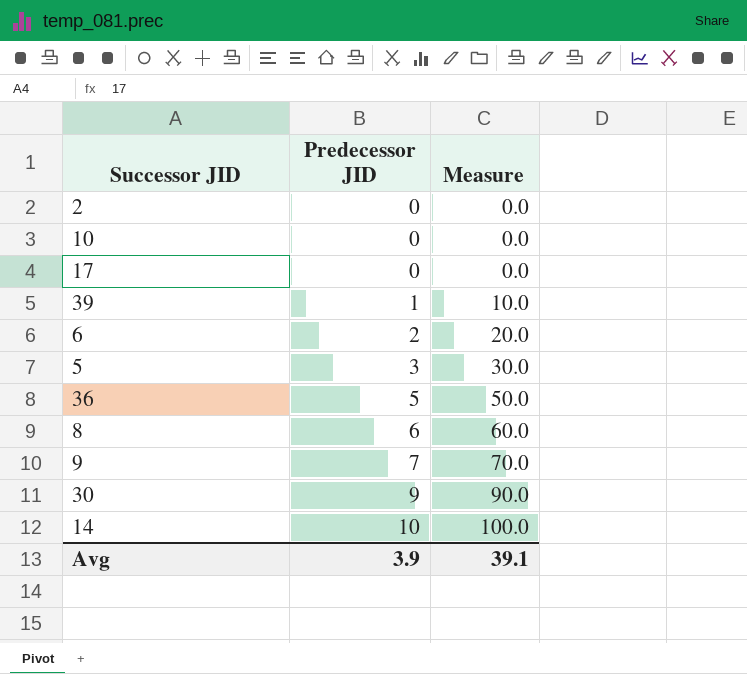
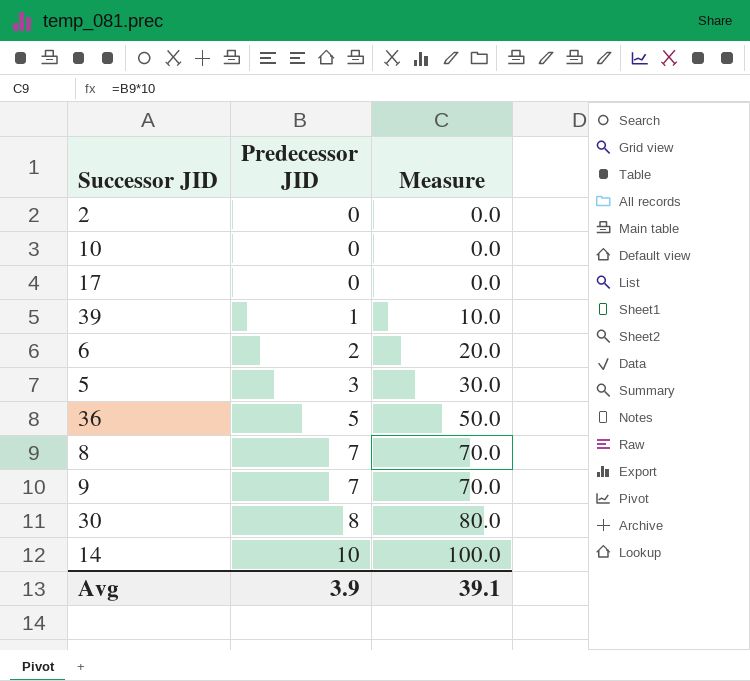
8 | Predecessor JID: 6 -> 7
8 | Measure: 60.0 -> 70.0
30 | Predecessor JID: 9 -> 8
30 | Measure: 90.0 -> 80.0

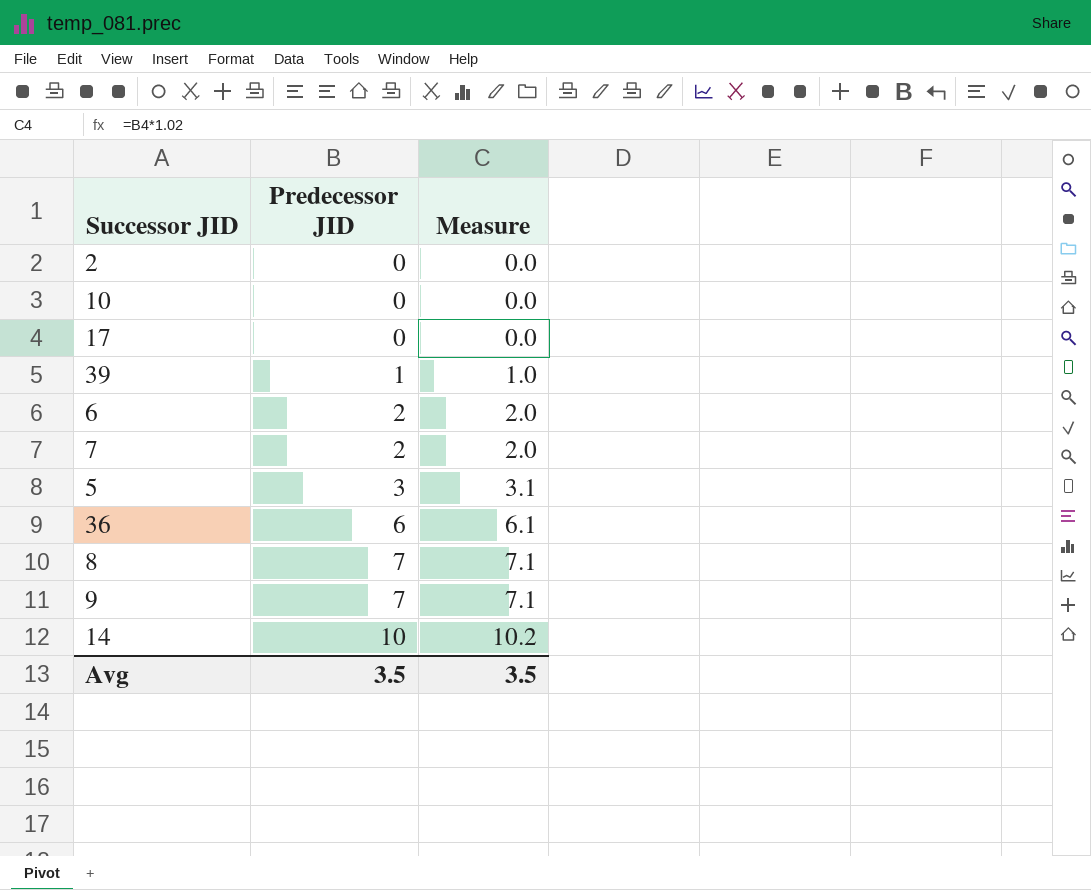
column Measure | formula: [Predecessor JID] * 10 -> [Predecessor JID] * 1.02
row 30: 8 | 80.0 -> none
row 7: none -> 2 | 2.0
36 | Predecessor JID: 5 -> 6
Avg | Predecessor JID: 3.9 -> 3.5
Avg | Measure: 39.1 -> 3.5

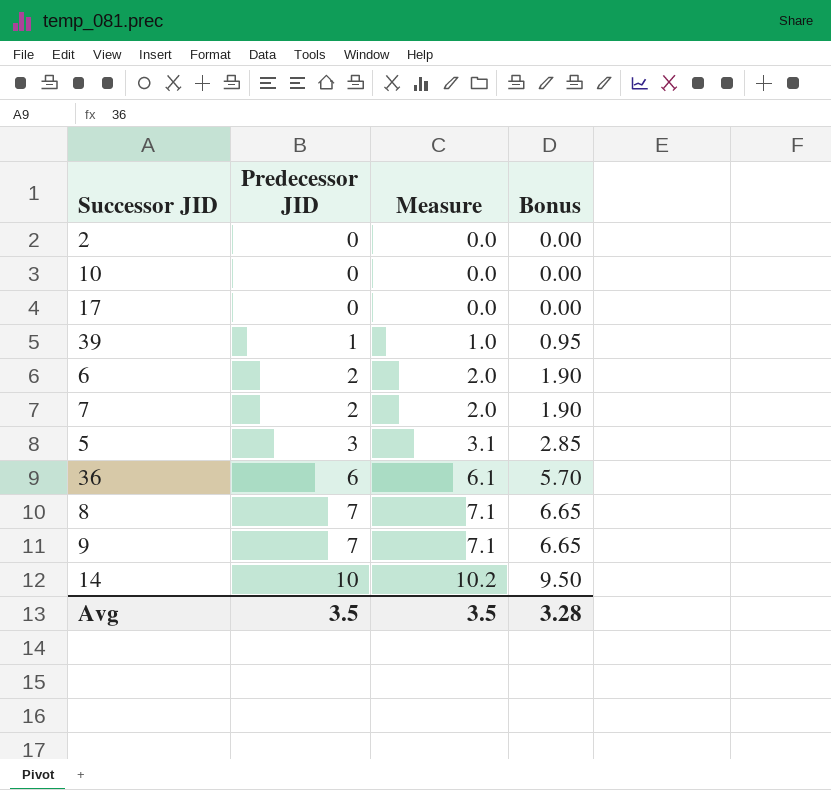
column Bonus | formula: none -> [Predecessor JID] * 0.95

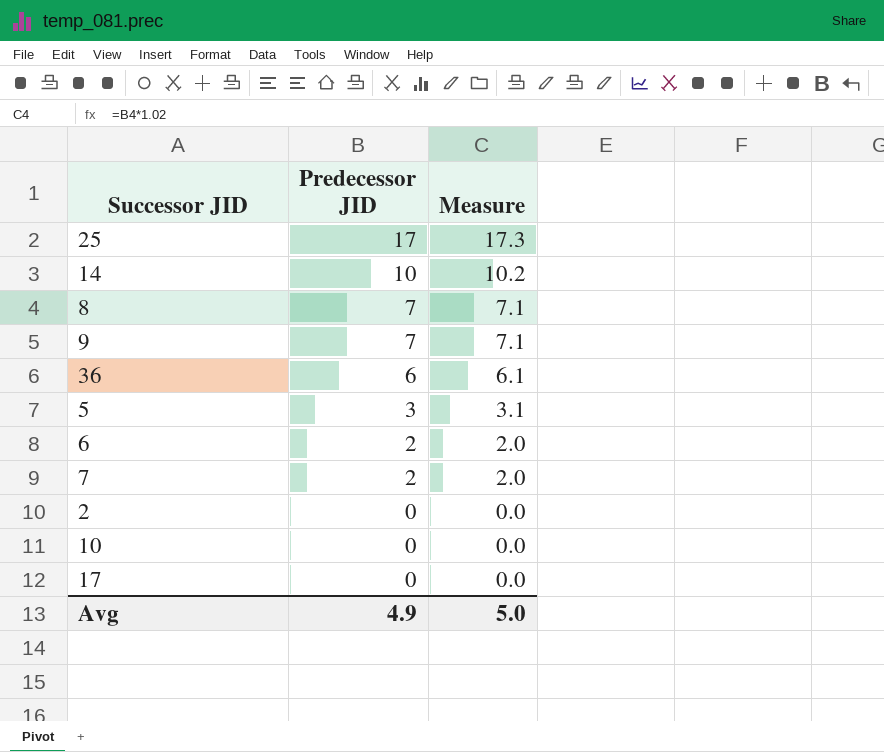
row order: Predecessor JID ascending -> Predecessor JID descending
column Bonus | formula: [Predecessor JID] * 0.95 -> none
row 39: 1 | 1.0 | 0.95 -> none
row 25: none -> 17 | 17.3
Avg | Predecessor JID: 3.5 -> 4.9
Avg | Measure: 3.5 -> 5.0

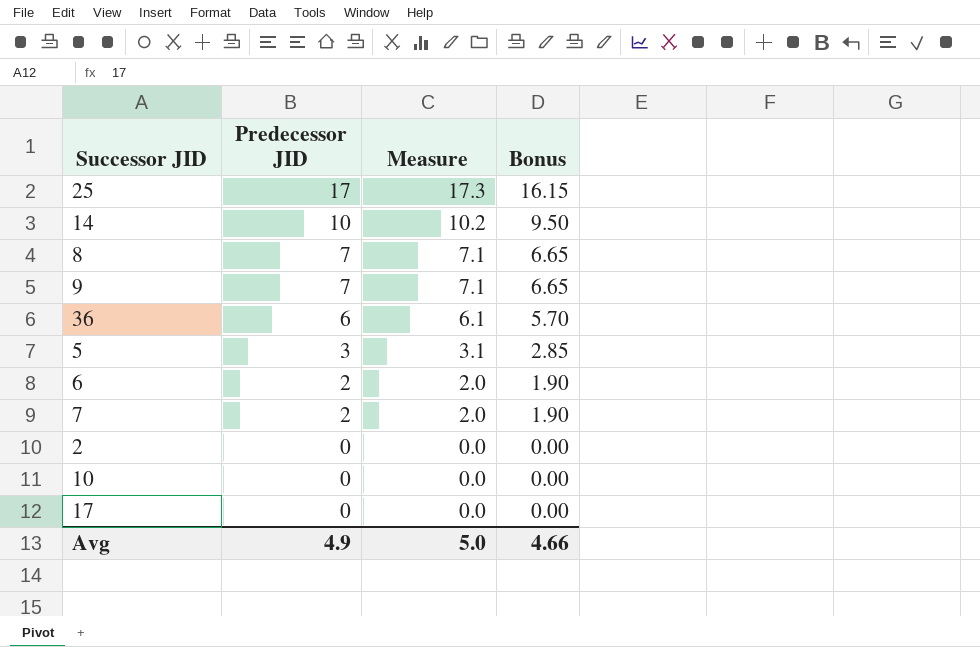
column Bonus | formula: none -> [Predecessor JID] * 0.95

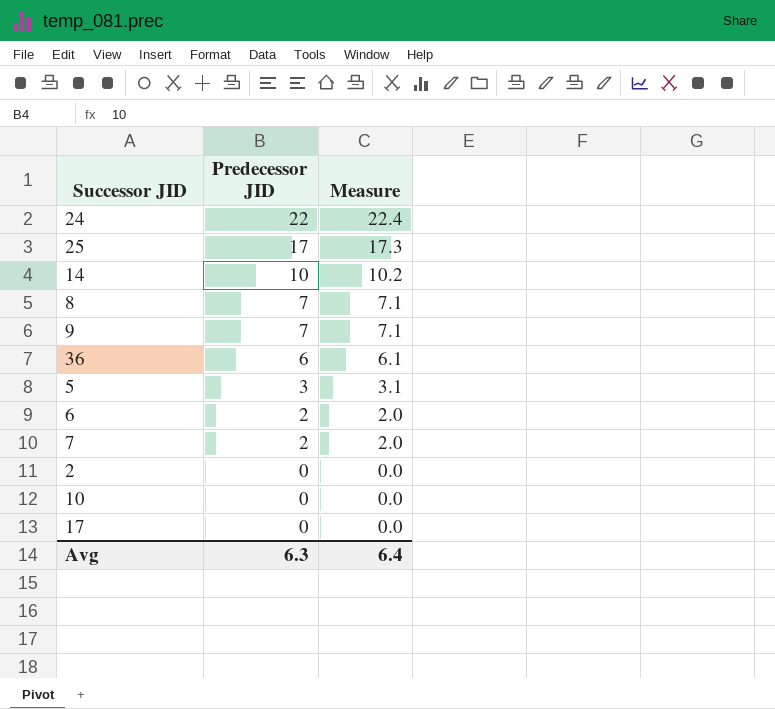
column Bonus | formula: [Predecessor JID] * 0.95 -> none
row 24: none -> 22 | 22.4
Avg | Predecessor JID: 4.9 -> 6.3
Avg | Measure: 5.0 -> 6.4

